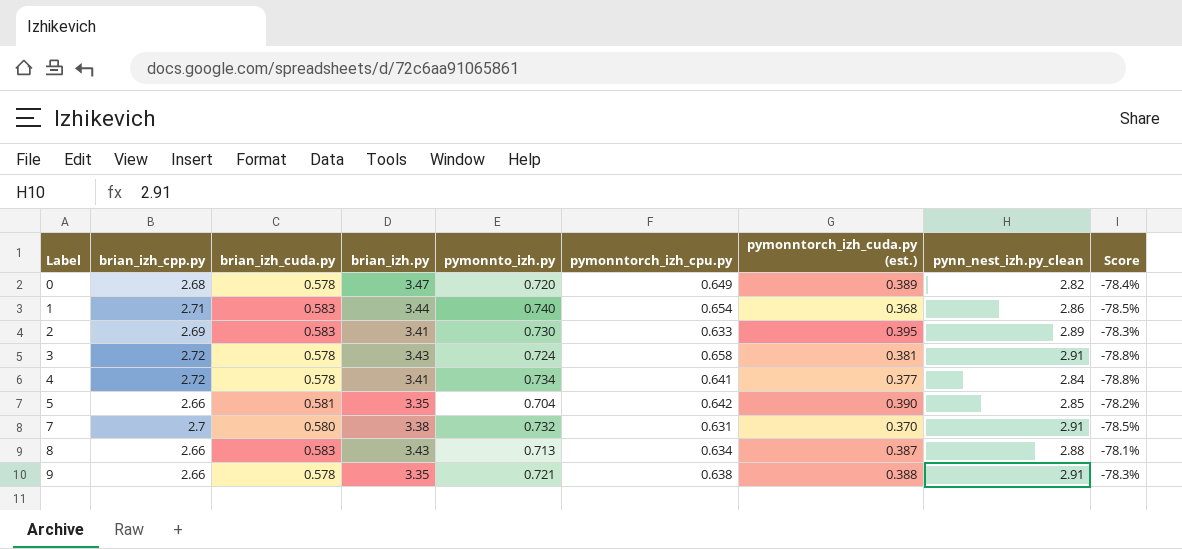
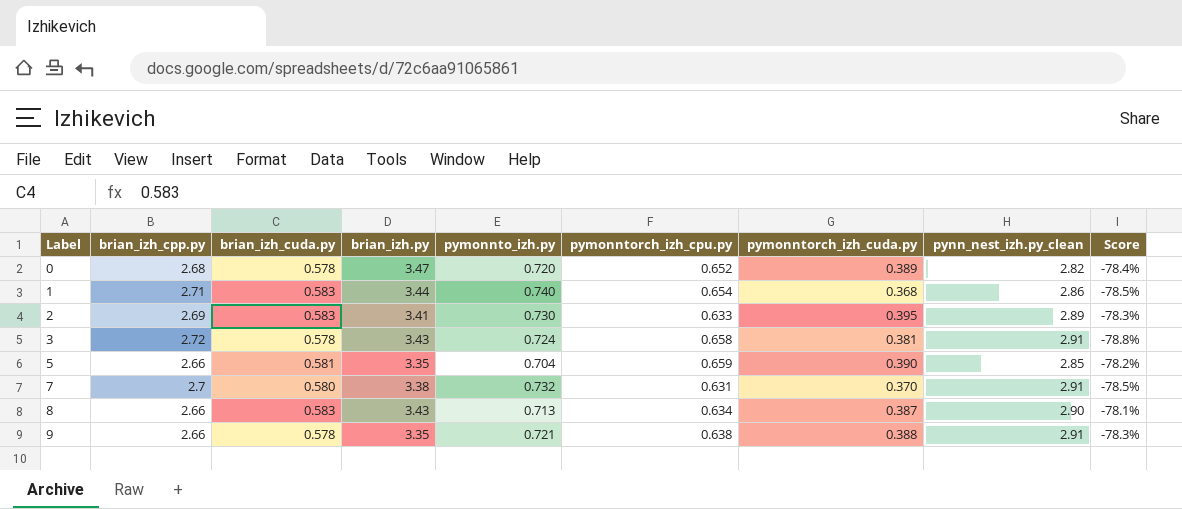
column name: pymonntorch_izh_cuda.py (est.) -> pymonntorch_izh_cuda.py
row 4: 2.72 | 0.578 | 3.41 | 0.734 | 0.641 | 0.377 | 2.84 | -78.8% -> none
0 | pymonntorch_izh_cpu.py: 0.649 -> 0.652
5 | pymonntorch_izh_cpu.py: 0.642 -> 0.659
8 | pynn_nest_izh.py_clean: 2.88 -> 2.90

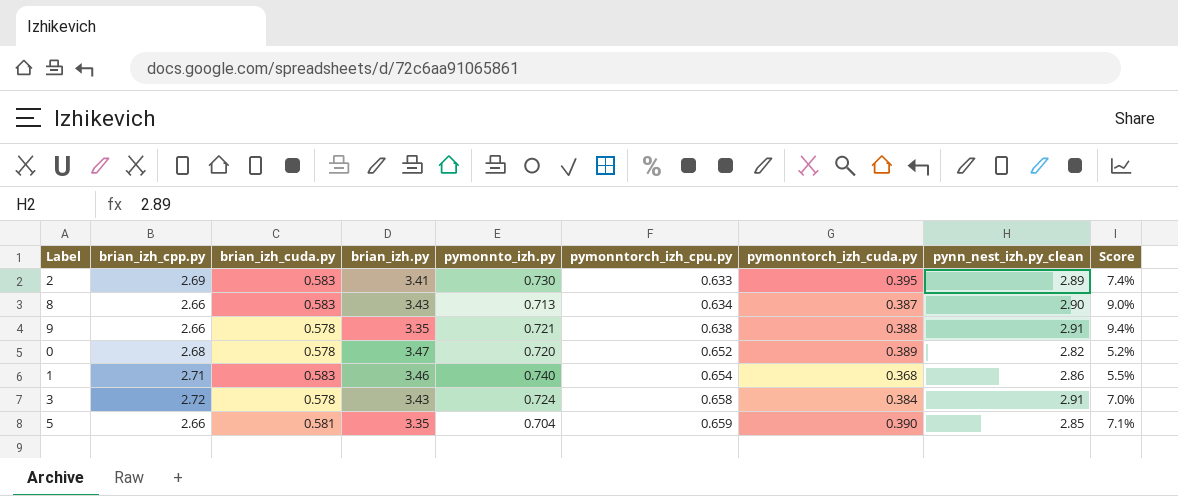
row order: Label ascending -> pymonntorch_izh_cpu.py ascending
column Score | formula: ([brian_izh_cuda.py] - [brian_izh_cpp.py]) / [brian_izh_cpp.py] -> ([pynn_nest_izh.py_clean] - [brian_izh_cpp.py]) / [brian_izh_cpp.py]
row 7: 2.7 | 0.580 | 3.38 | 0.732 | 0.631 | 0.370 | 2.91 | -78.5% -> none
1 | brian_izh.py: 3.44 -> 3.46
3 | pymonntorch_izh_cuda.py: 0.381 -> 0.384

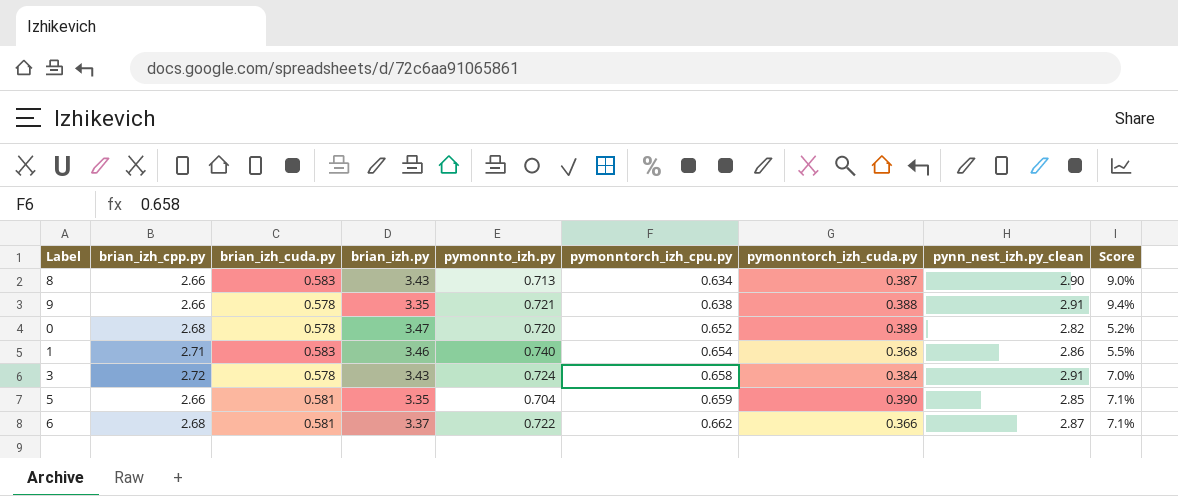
row 2: 2.69 | 0.583 | 3.41 | 0.730 | 0.633 | 0.395 | 2.89 | 7.4% -> none
row 6: none -> 2.68 | 0.581 | 3.37 | 0.722 | 0.662 | 0.366 | 2.87 | 7.1%

